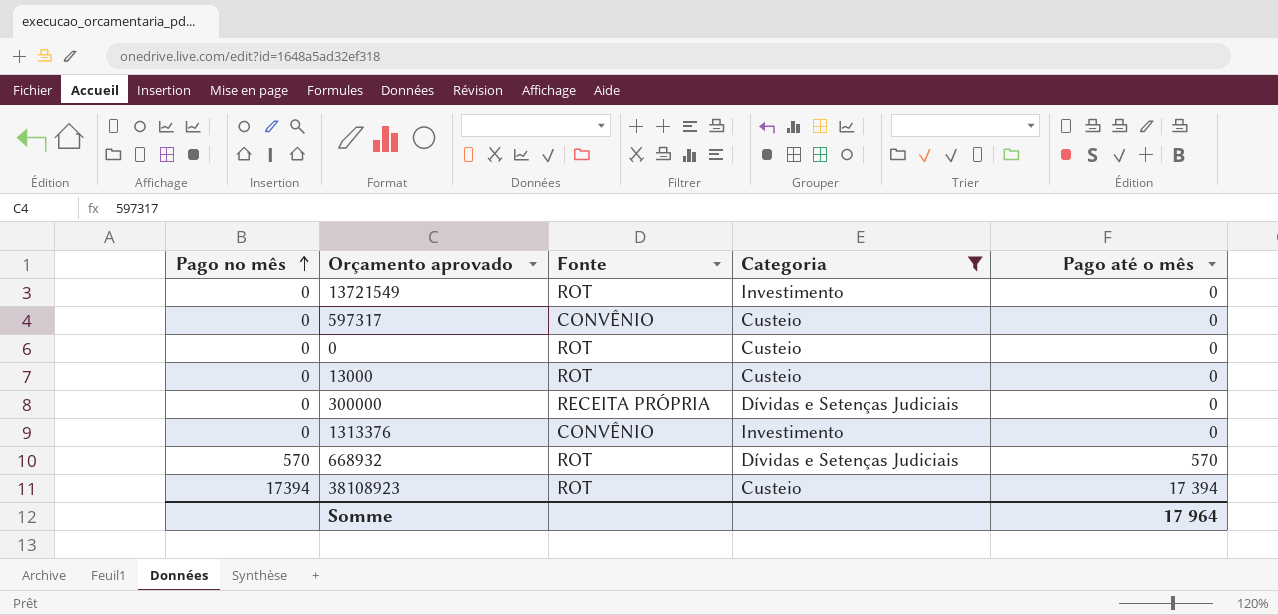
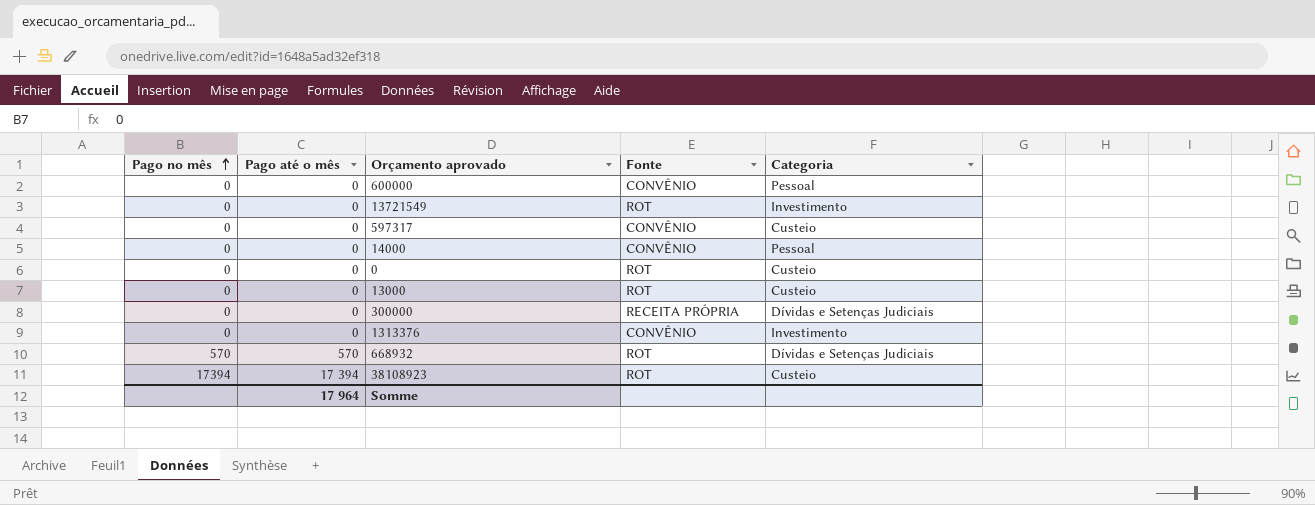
filter: Categoria != Pessoal -> none
column Pago até o mês | position: 5 -> 2

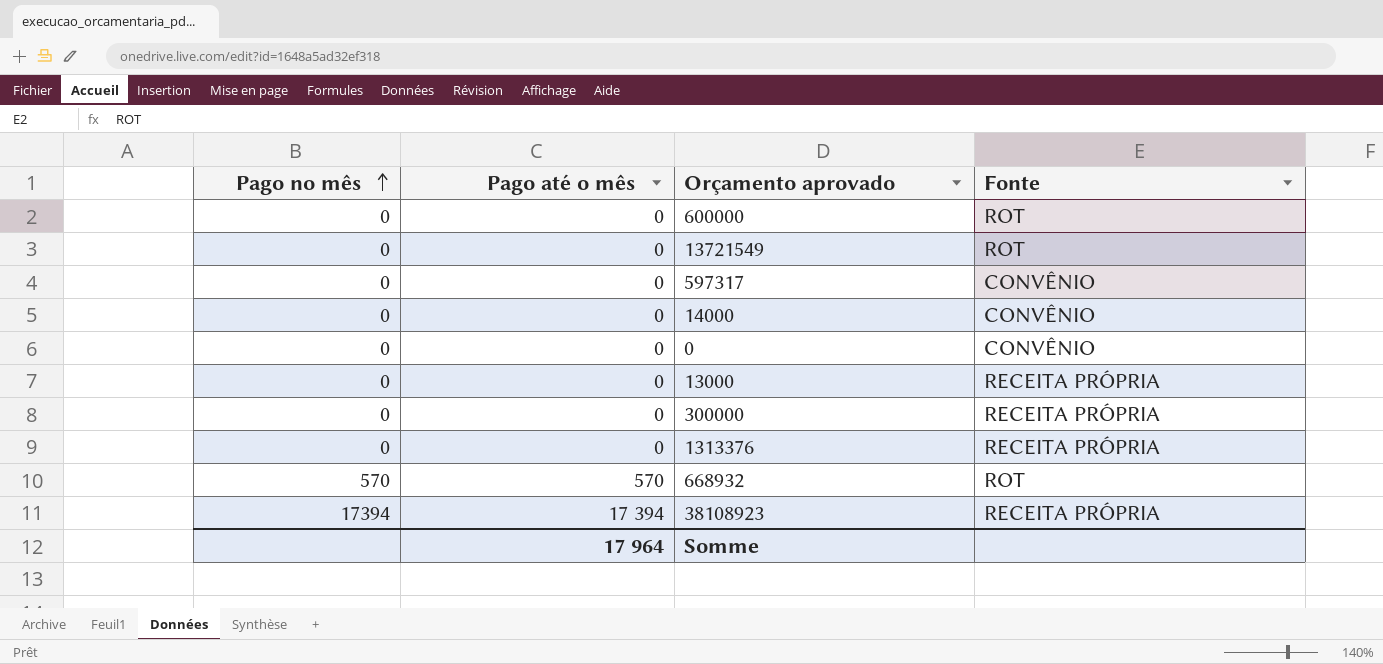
column Categoria | position: 5 -> none
600000 | Fonte: CONVÊNIO -> ROT
0 | Fonte: ROT -> CONVÊNIO
13000 | Fonte: ROT -> RECEITA PRÓPRIA
1313376 | Fonte: CONVÊNIO -> RECEITA PRÓPRIA
38108923 | Fonte: ROT -> RECEITA PRÓPRIA

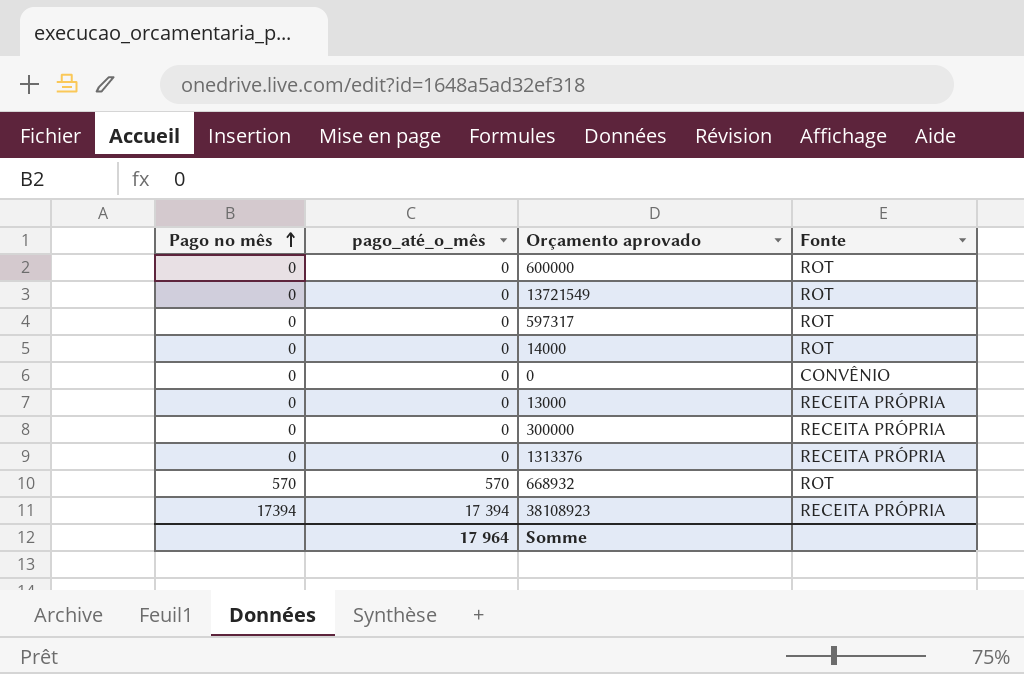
column name: Pago até o mês -> pago_até_o_mês
597317 | Fonte: CONVÊNIO -> ROT
14000 | Fonte: CONVÊNIO -> ROT

